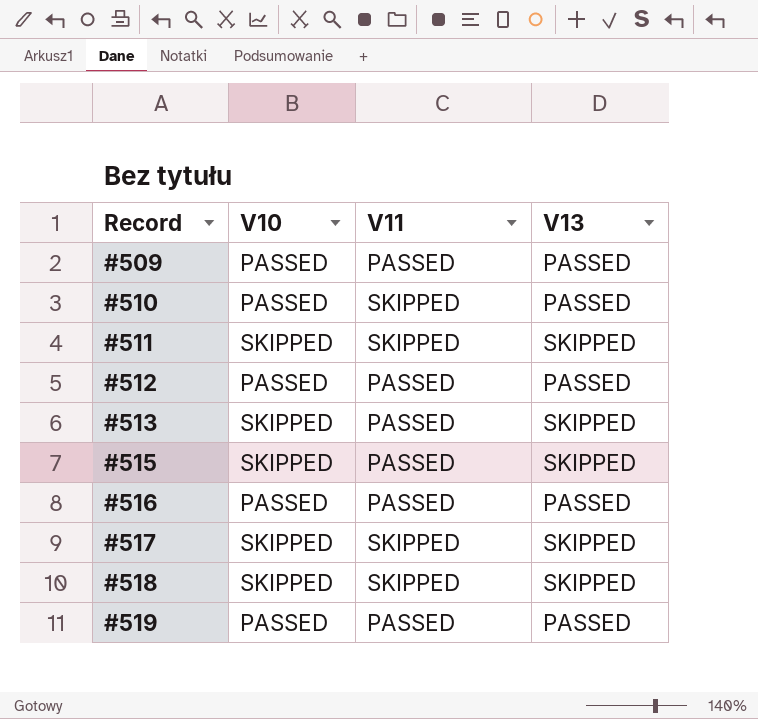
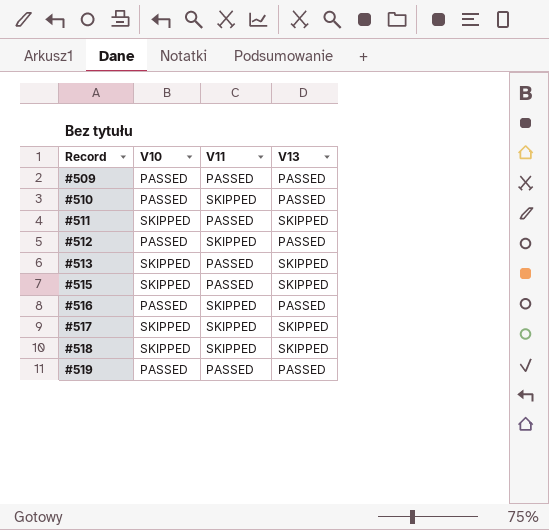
#511 | V11: SKIPPED -> PASSED
#512 | V11: PASSED -> SKIPPED
#516 | V11: PASSED -> SKIPPED

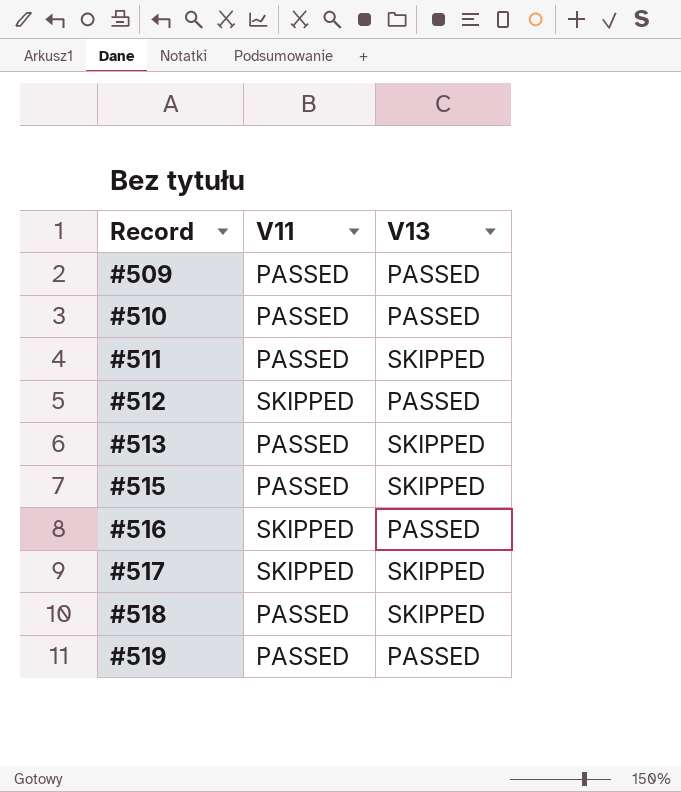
column V10 | position: 2 -> none
#510 | V11: SKIPPED -> PASSED
#518 | V11: SKIPPED -> PASSED

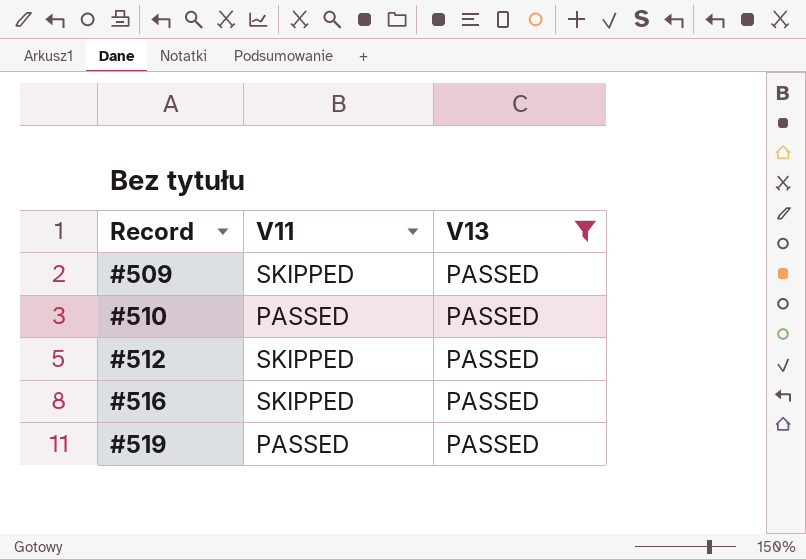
filter: none -> V13 = PASSED
#509 | V11: PASSED -> SKIPPED

